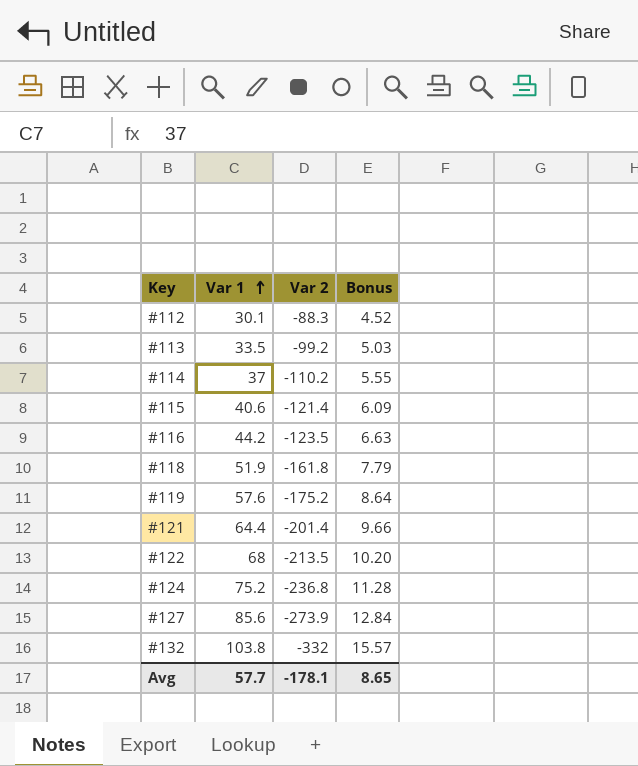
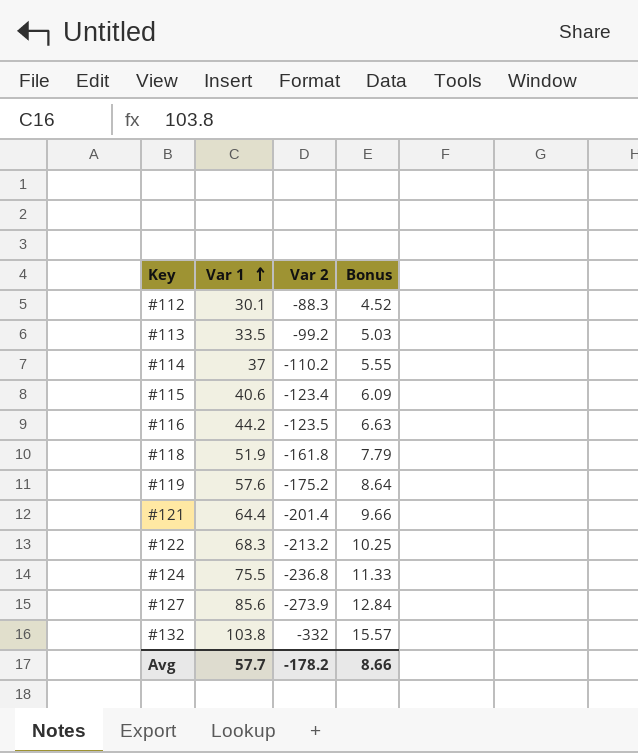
#115 | Var 2: -121.4 -> -123.4
#122 | Var 1: 68 -> 68.3
#122 | Var 2: -213.5 -> -213.2
#122 | Bonus: 10.20 -> 10.25
#124 | Var 1: 75.2 -> 75.5
#124 | Bonus: 11.28 -> 11.33
Avg | Var 2: -178.1 -> -178.2
Avg | Bonus: 8.65 -> 8.66

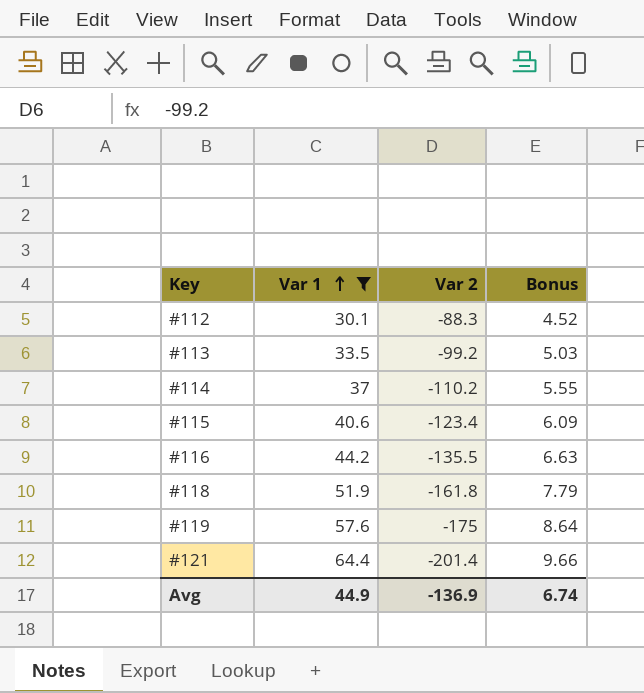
filter: none -> Var 1 <= 64.4
#116 | Var 2: -123.5 -> -135.5
#119 | Var 2: -175.2 -> -175
Avg | Var 1: 57.7 -> 44.9
Avg | Var 2: -178.2 -> -136.9
Avg | Bonus: 8.66 -> 6.74

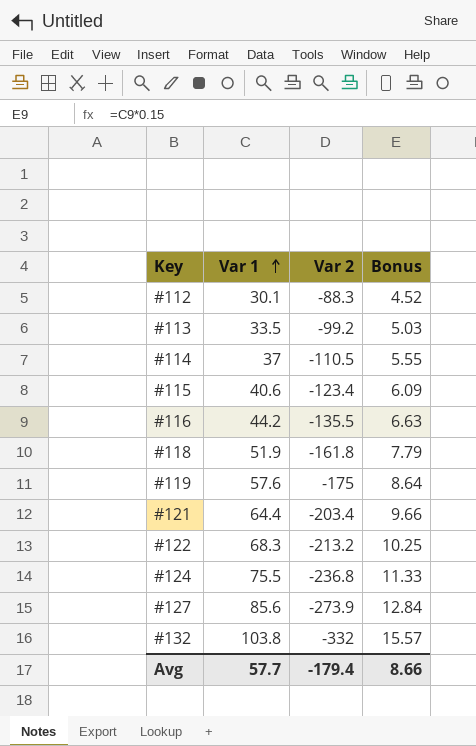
filter: Var 1 <= 64.4 -> none
#114 | Var 2: -110.2 -> -110.5
#121 | Var 2: -201.4 -> -203.4
Avg | Var 1: 44.9 -> 57.7
Avg | Var 2: -136.9 -> -179.4
Avg | Bonus: 6.74 -> 8.66

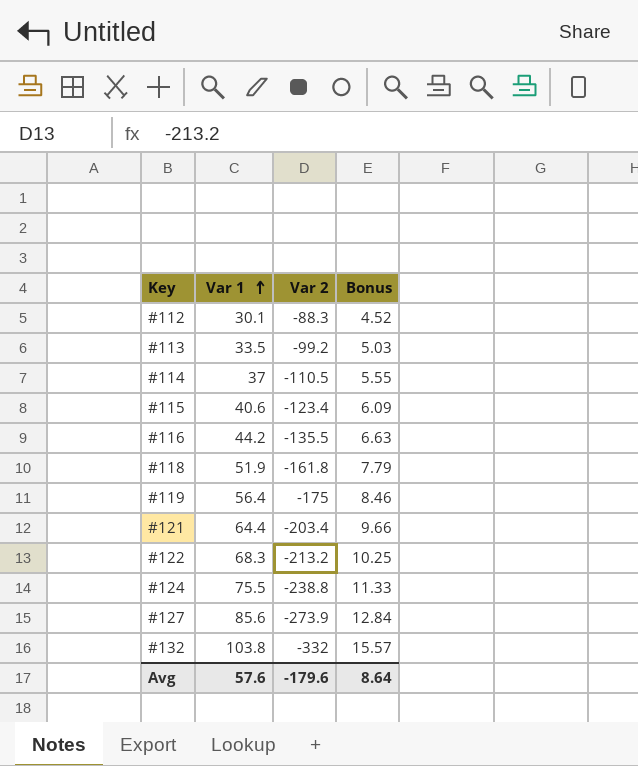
#119 | Var 1: 57.6 -> 56.4
#119 | Bonus: 8.64 -> 8.46
#124 | Var 2: -236.8 -> -238.8
Avg | Var 1: 57.7 -> 57.6
Avg | Var 2: -179.4 -> -179.6
Avg | Bonus: 8.66 -> 8.64

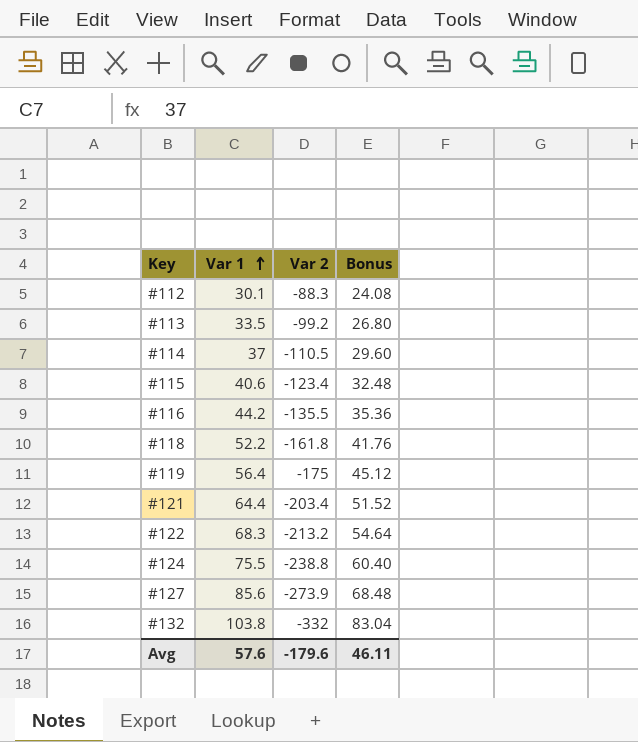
column Bonus | formula: [Var 1] * 0.15 -> [Var 1] * 0.8
#118 | Var 1: 51.9 -> 52.2
Avg | Bonus: 8.64 -> 46.11

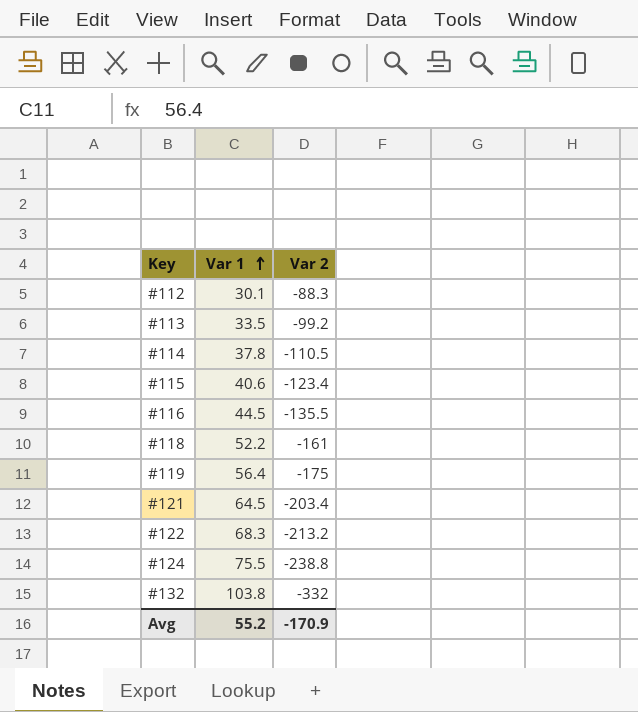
column Bonus | formula: [Var 1] * 0.8 -> none
row #127: 85.6 | -273.9 | 68.48 -> none
#114 | Var 1: 37 -> 37.8
#116 | Var 1: 44.2 -> 44.5
#118 | Var 2: -161.8 -> -161
#121 | Var 1: 64.4 -> 64.5
Avg | Var 1: 57.6 -> 55.2
Avg | Var 2: -179.6 -> -170.9

